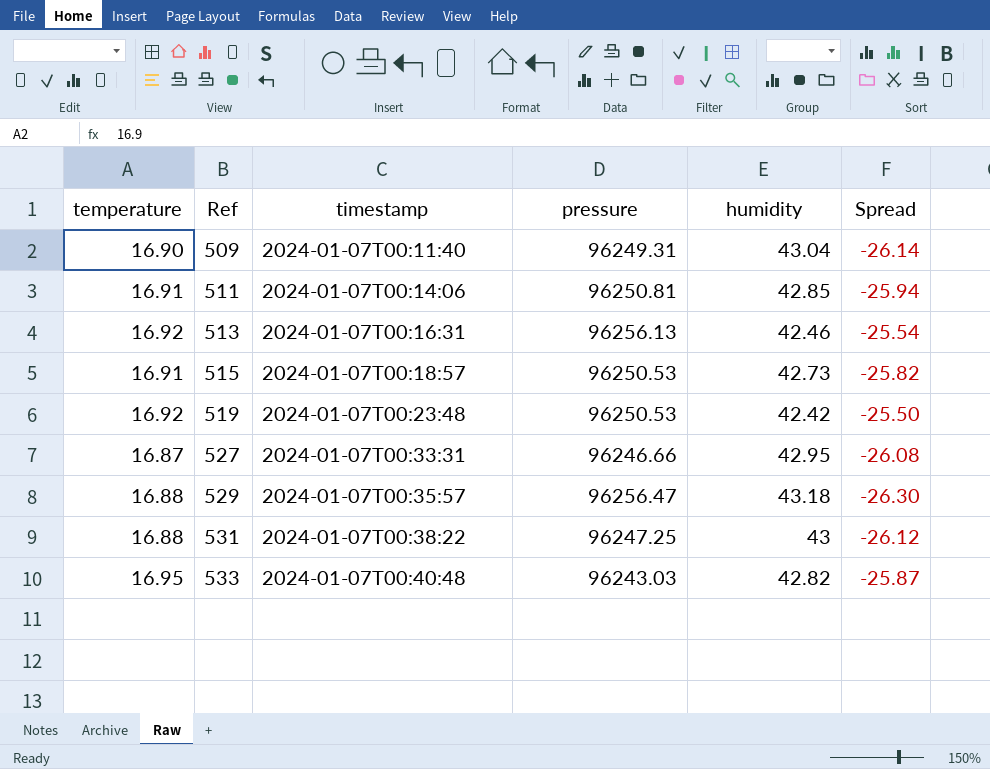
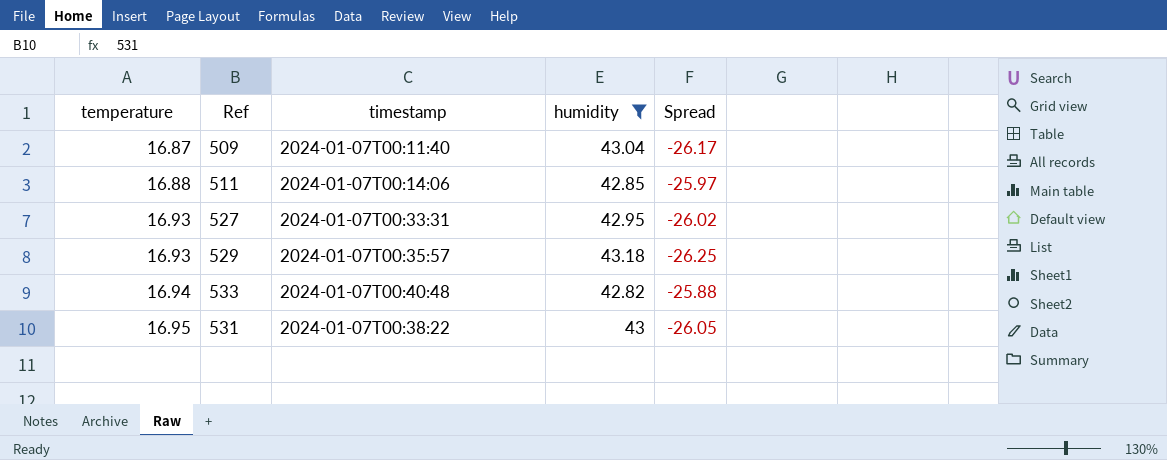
filter: none -> humidity >= 42.82
row order: Ref ascending -> temperature ascending
column pressure | position: 4 -> none
509 | temperature: 16.90 -> 16.87
509 | Spread: -26.14 -> -26.17
511 | temperature: 16.91 -> 16.88
511 | Spread: -25.94 -> -25.97
527 | temperature: 16.87 -> 16.93
527 | Spread: -26.08 -> -26.02
529 | temperature: 16.88 -> 16.93
529 | Spread: -26.30 -> -26.25
533 | temperature: 16.95 -> 16.94
533 | Spread: -25.87 -> -25.88
531 | temperature: 16.88 -> 16.95
531 | Spread: -26.12 -> -26.05

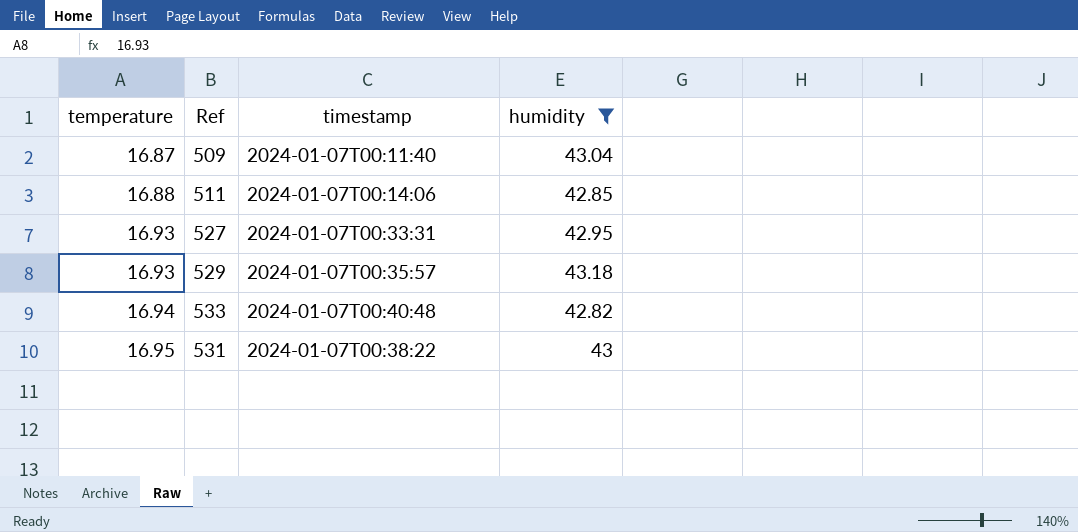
column Spread | formula: [temperature] - [humidity] -> none

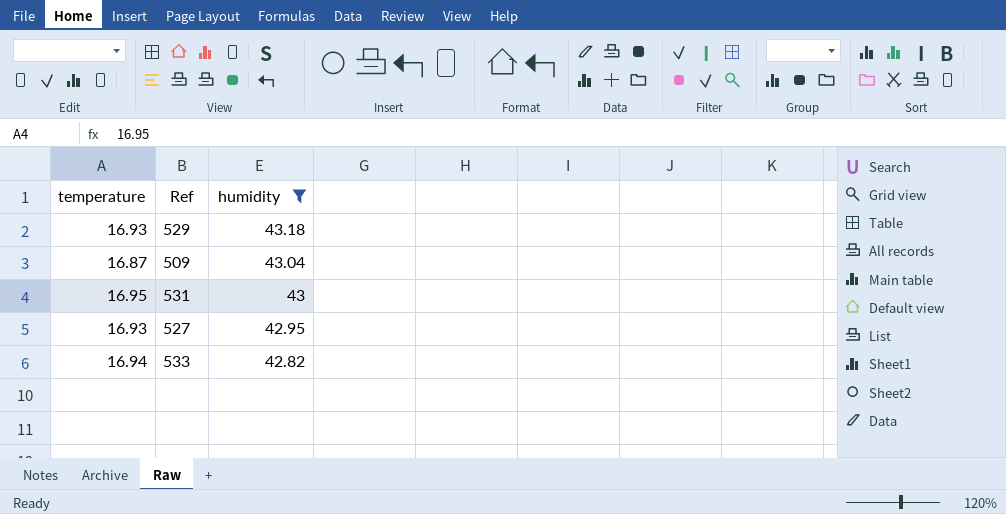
row order: temperature ascending -> humidity descending
column timestamp | position: 3 -> none
row 511: 16.88 | 2024-01-07T00:14:06 | 42.85 -> none

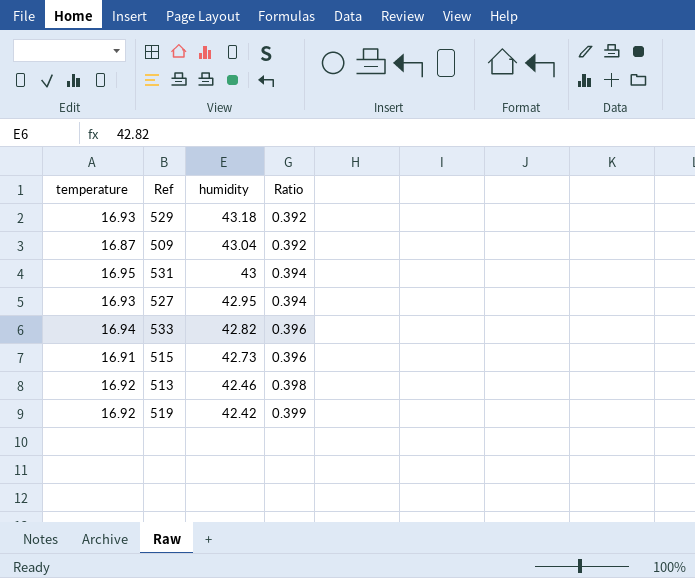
filter: humidity >= 42.82 -> none
column Ratio | formula: none -> [temperature] / [humidity]

